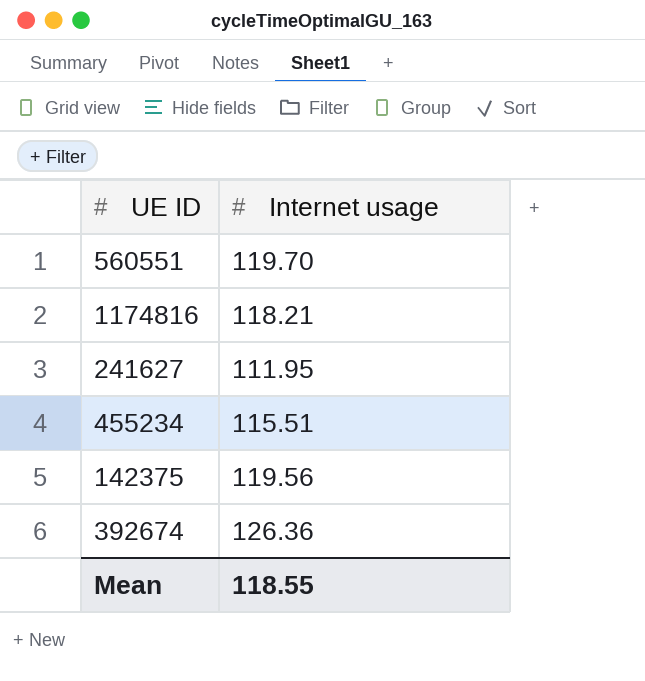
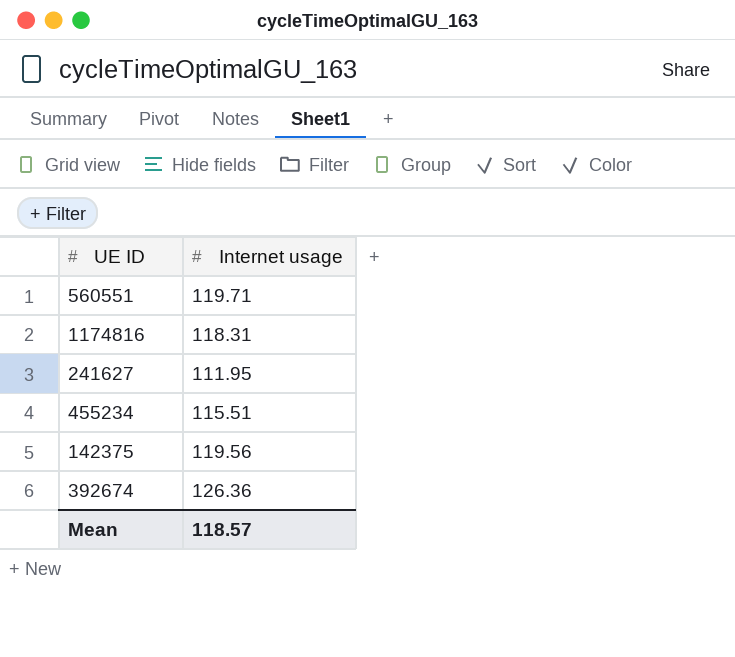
560551 | Internet usage: 119.70 -> 119.71
1174816 | Internet usage: 118.21 -> 118.31
Mean | Internet usage: 118.55 -> 118.57

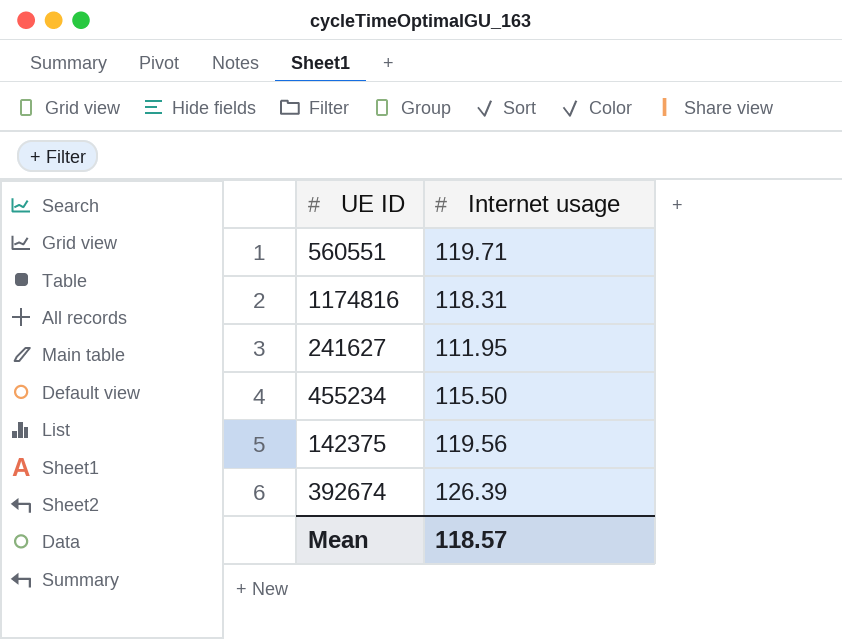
455234 | Internet usage: 115.51 -> 115.50
392674 | Internet usage: 126.36 -> 126.39

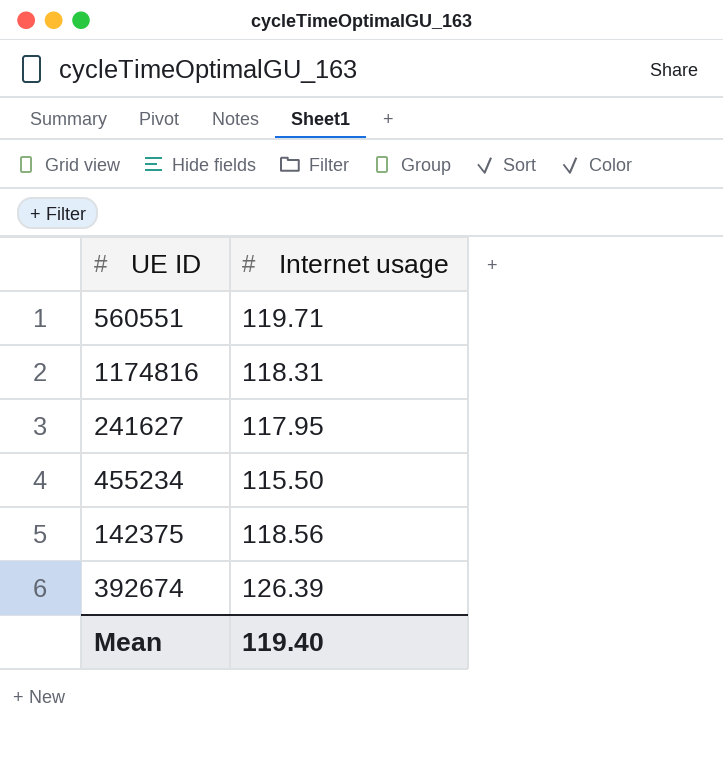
241627 | Internet usage: 111.95 -> 117.95
142375 | Internet usage: 119.56 -> 118.56
Mean | Internet usage: 118.57 -> 119.40

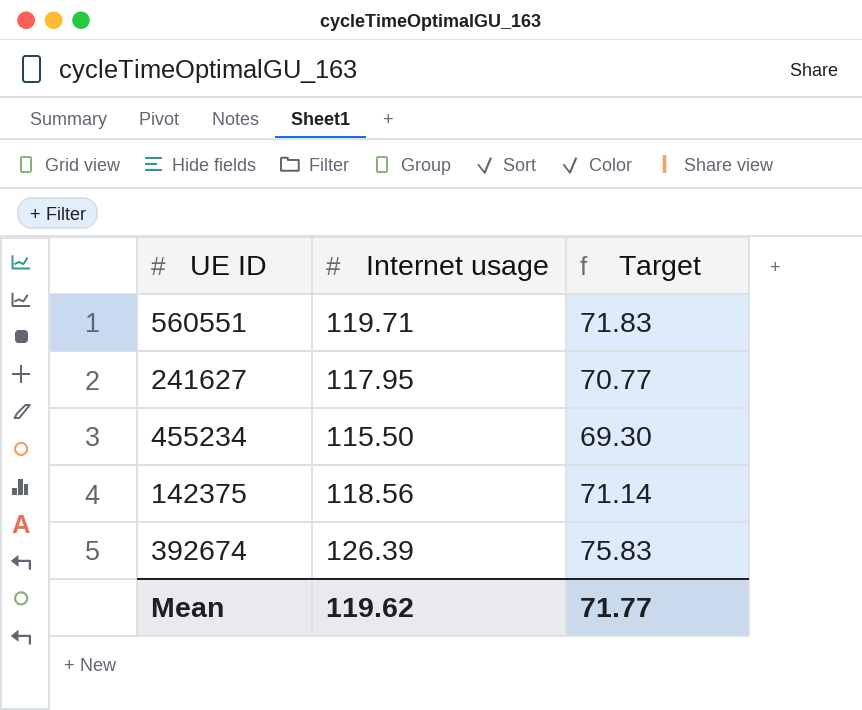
column Target | formula: none -> [Internet usage] * 0.6
row 1174816: 118.31 -> none
Mean | Internet usage: 119.40 -> 119.62

